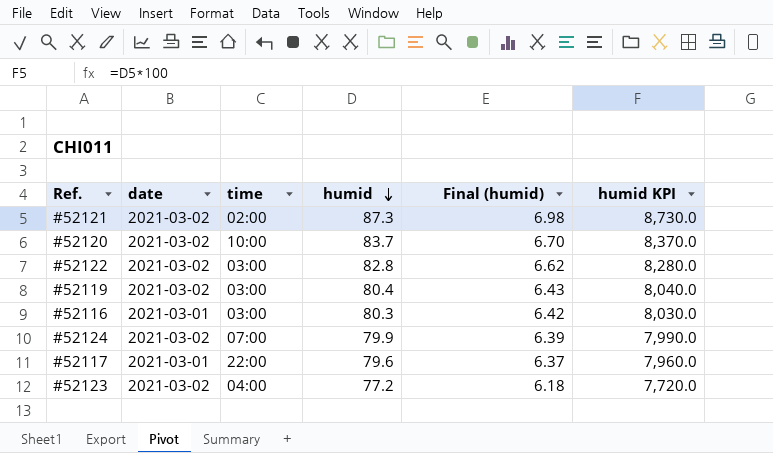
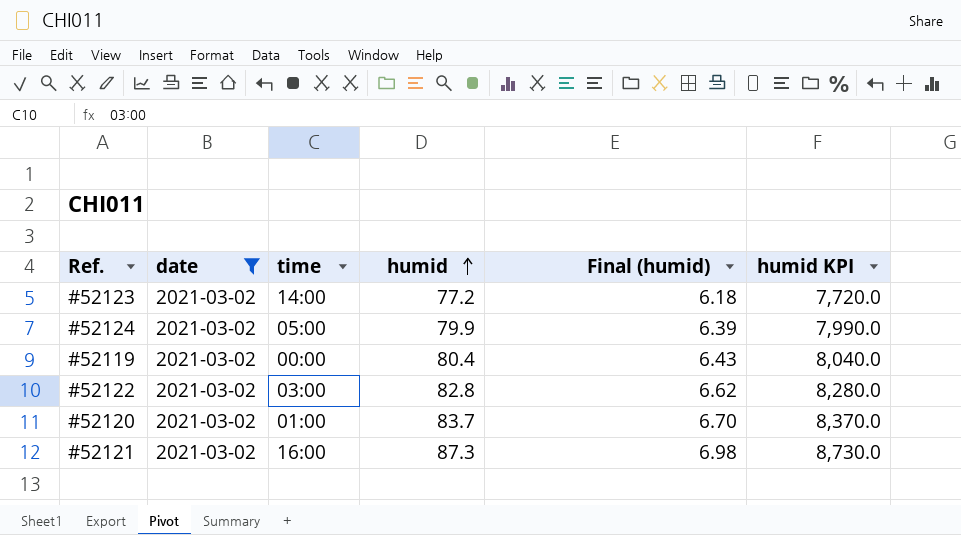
filter: none -> date = 2021-03-02
row order: humid descending -> humid ascending
#52123 | time: 04:00 -> 14:00
#52124 | time: 07:00 -> 05:00
#52119 | time: 03:00 -> 00:00
#52120 | time: 10:00 -> 01:00
#52121 | time: 02:00 -> 16:00

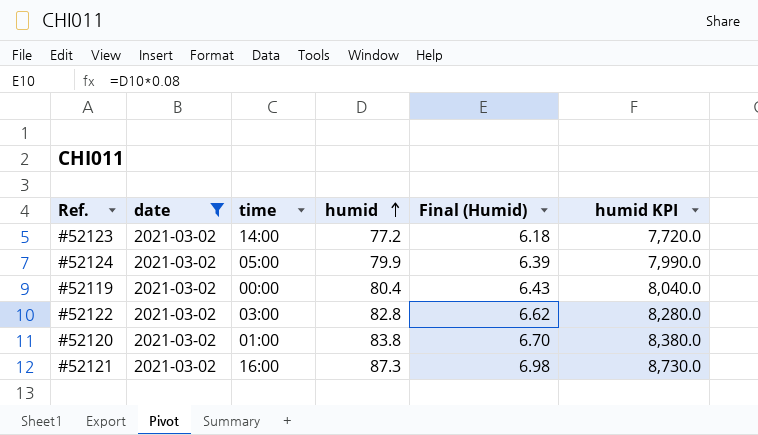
column name: Final (humid) -> Final (Humid)
#52120 | humid: 83.7 -> 83.8
#52120 | humid KPI: 8,370.0 -> 8,380.0

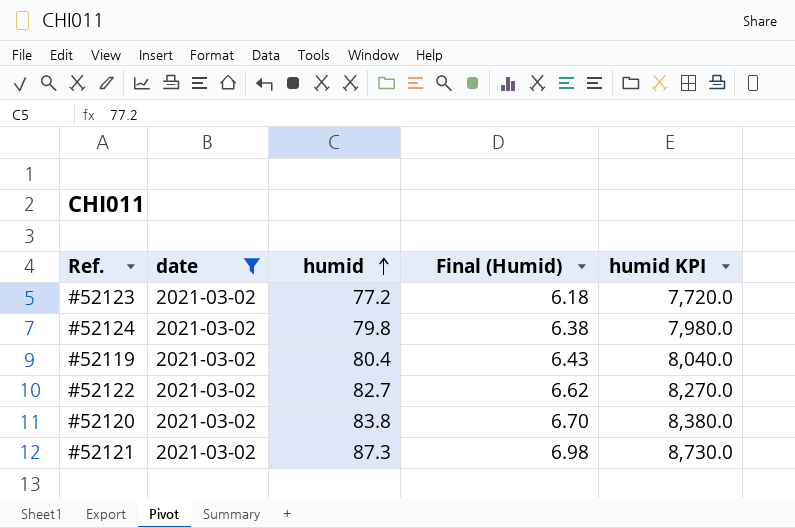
column time | position: 3 -> none
#52124 | humid: 79.9 -> 79.8
#52124 | Final (Humid): 6.39 -> 6.38
#52124 | humid KPI: 7,990.0 -> 7,980.0
#52122 | humid: 82.8 -> 82.7
#52122 | humid KPI: 8,280.0 -> 8,270.0

